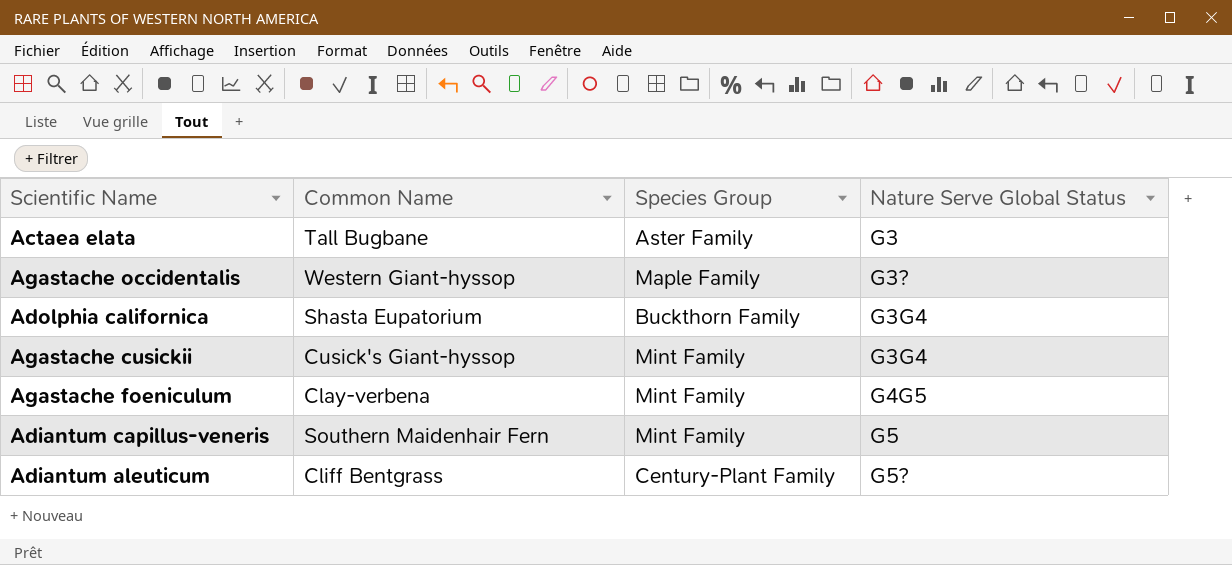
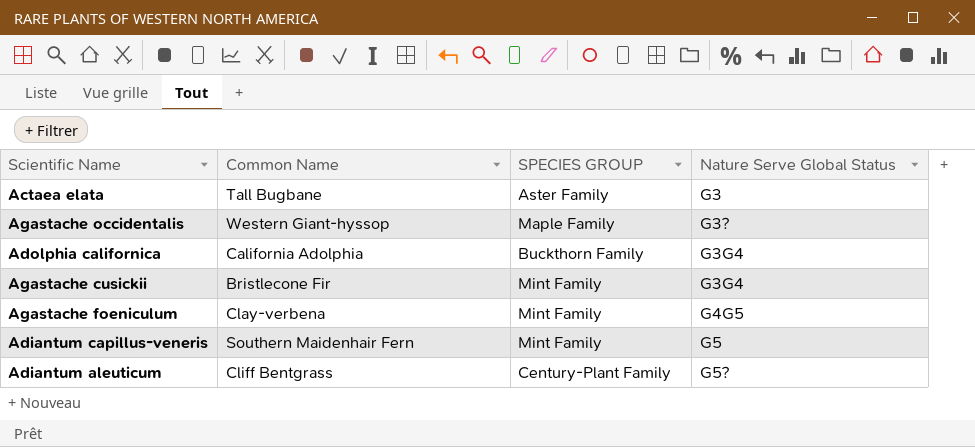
column name: Species Group -> SPECIES GROUP
Adolphia californica | Common Name: Shasta Eupatorium -> California Adolphia
Agastache cusickii | Common Name: Cusick's Giant-hyssop -> Bristlecone Fir

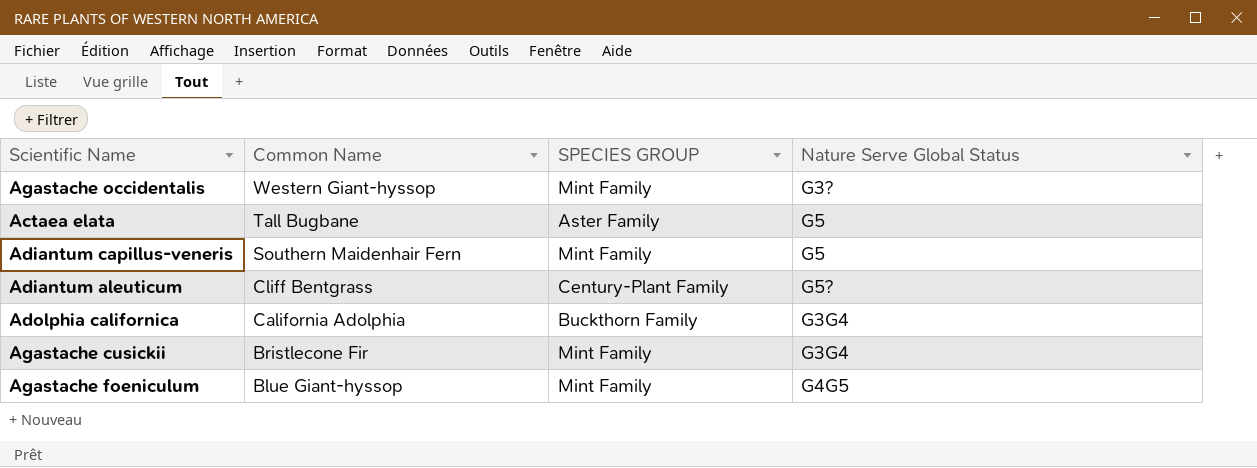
row order: Nature Serve Global Status ascending -> Common Name descending
Agastache occidentalis | SPECIES GROUP: Maple Family -> Mint Family
Actaea elata | Nature Serve Global Status: G3 -> G5
Agastache foeniculum | Common Name: Clay-verbena -> Blue Giant-hyssop

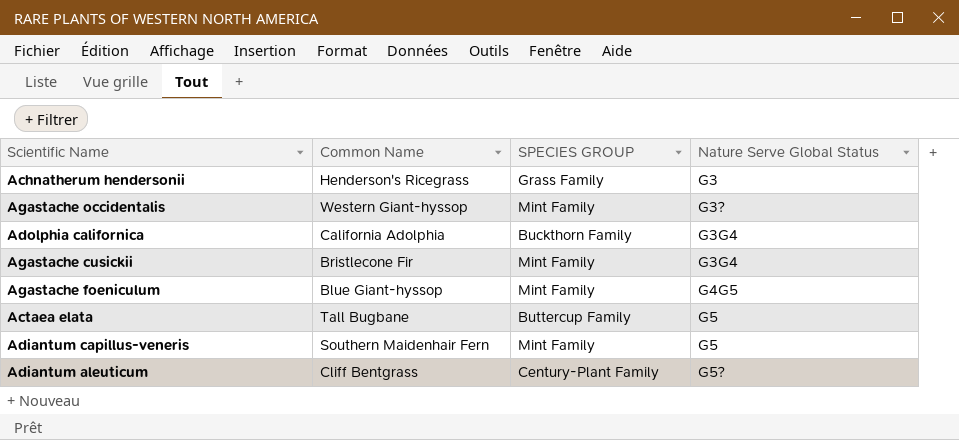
row order: Common Name descending -> Nature Serve Global Status ascending
row Achnatherum hendersonii: none -> Henderson's Ricegrass | Grass Family | G3
Actaea elata | SPECIES GROUP: Aster Family -> Buttercup Family

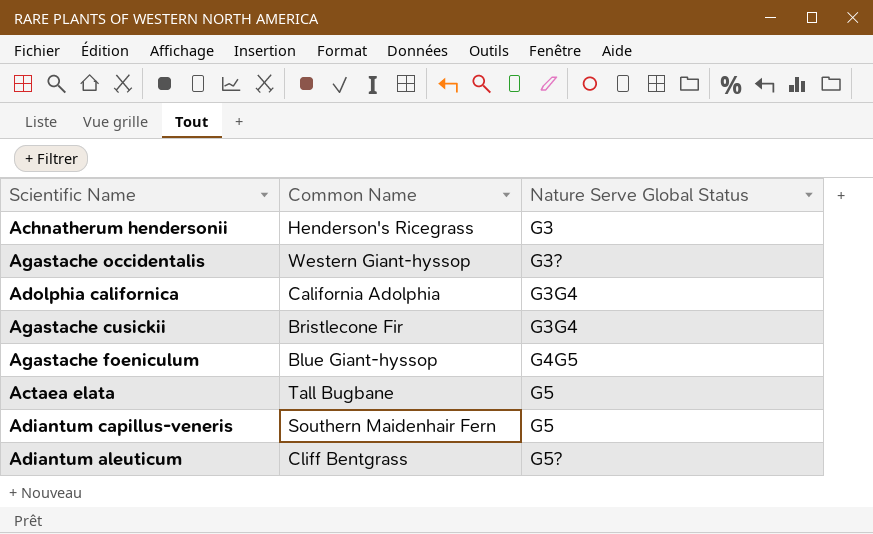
column SPECIES GROUP | position: 3 -> none

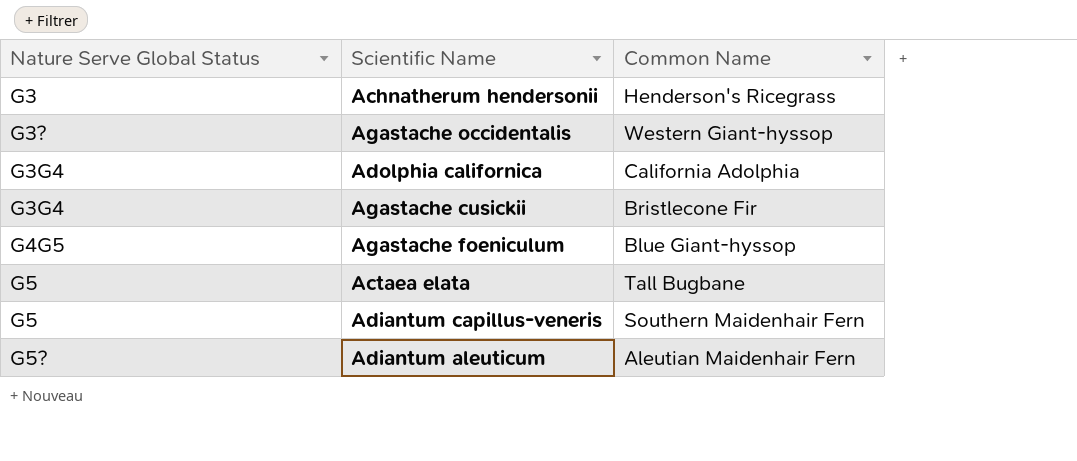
column Nature Serve Global Status | position: 3 -> 1
Adiantum aleuticum | Common Name: Cliff Bentgrass -> Aleutian Maidenhair Fern

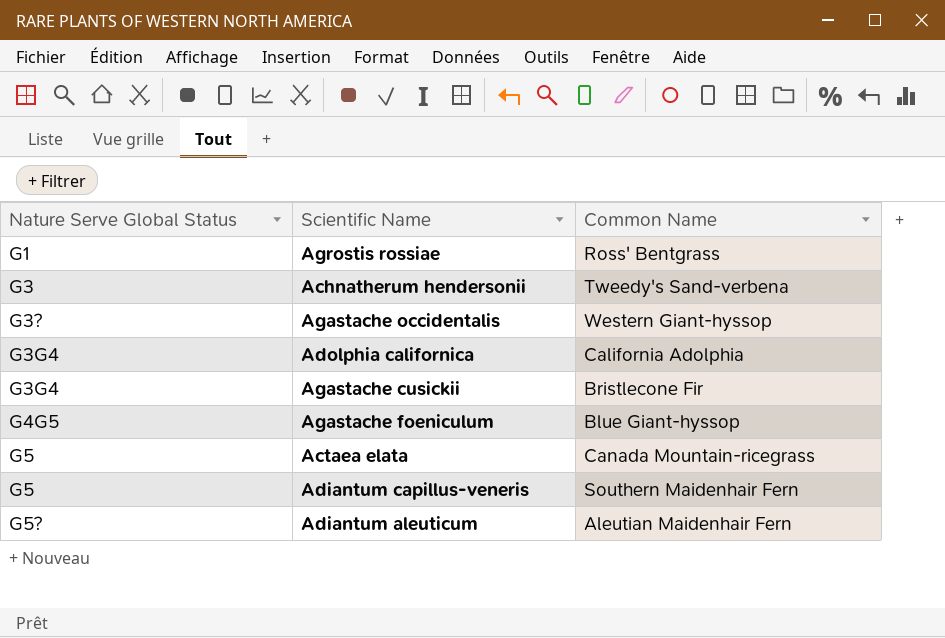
row Agrostis rossiae: none -> G1 | Ross' Bentgrass
Achnatherum hendersonii | Common Name: Henderson's Ricegrass -> Tweedy's Sand-verbena
Actaea elata | Common Name: Tall Bugbane -> Canada Mountain-ricegrass

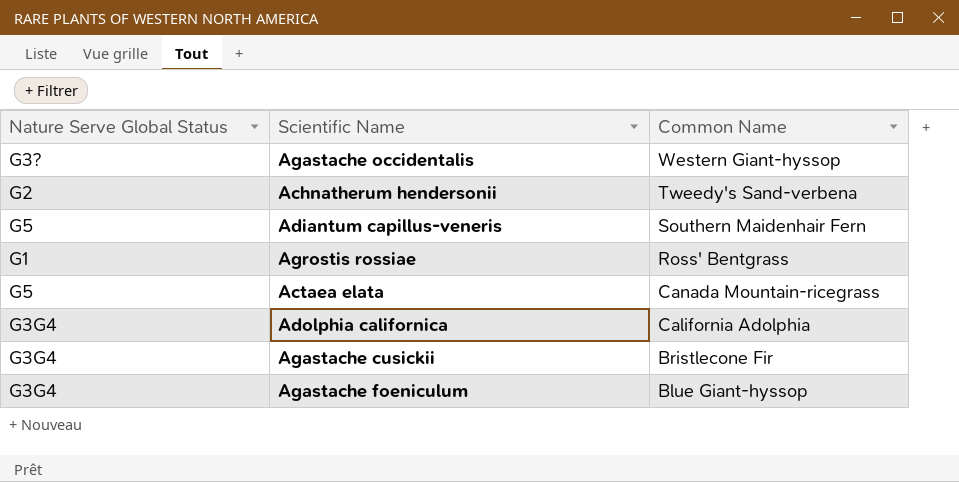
row order: Nature Serve Global Status ascending -> Common Name descending
row Adiantum aleuticum: G5? | Aleutian Maidenhair Fern -> none
Achnatherum hendersonii | Nature Serve Global Status: G3 -> G2
Agastache foeniculum | Nature Serve Global Status: G4G5 -> G3G4

